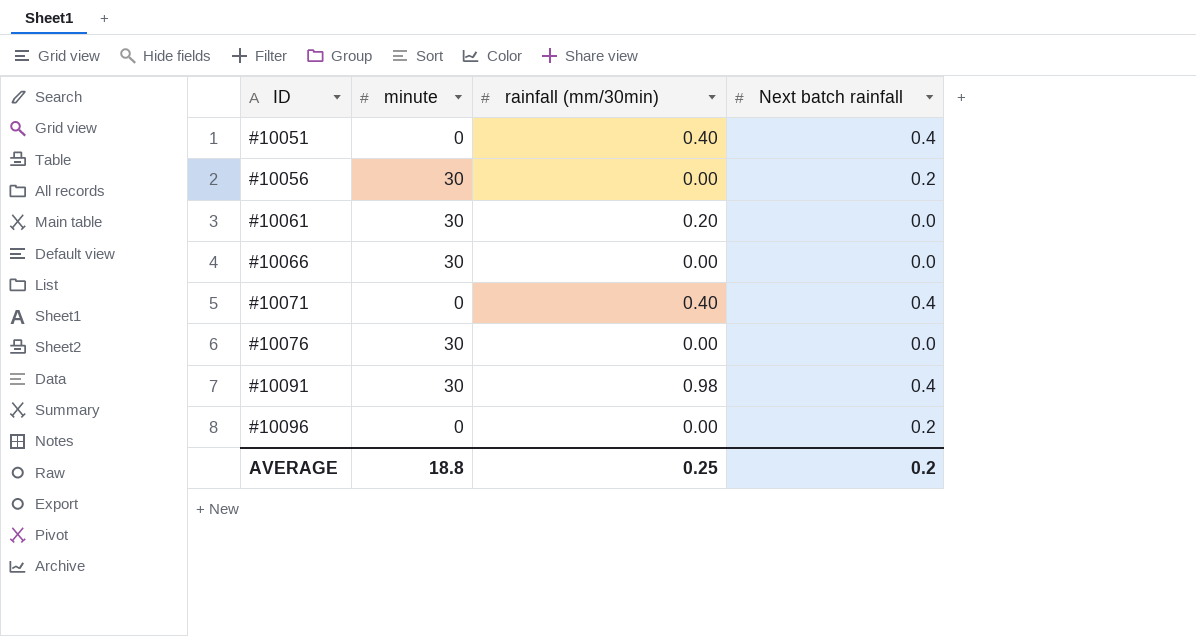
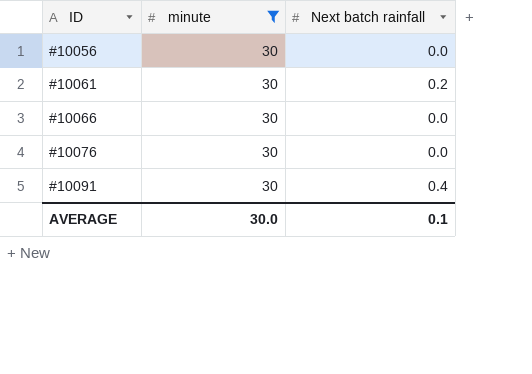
filter: none -> minute = 30
column rainfall (mm/30min) | position: 3 -> none
#10056 | Next batch rainfall: 0.2 -> 0.0
#10061 | Next batch rainfall: 0.0 -> 0.2
AVERAGE | minute: 18.8 -> 30.0
AVERAGE | Next batch rainfall: 0.2 -> 0.1

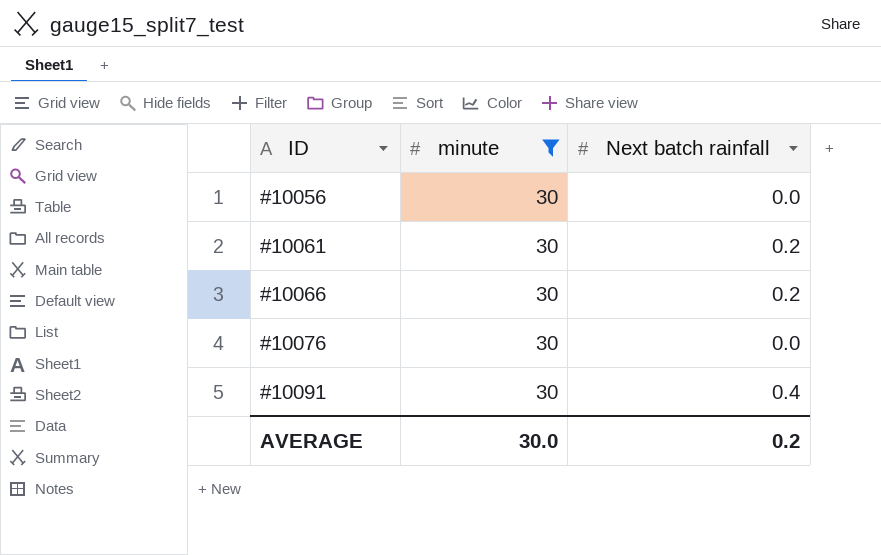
#10066 | Next batch rainfall: 0.0 -> 0.2
AVERAGE | Next batch rainfall: 0.1 -> 0.2

